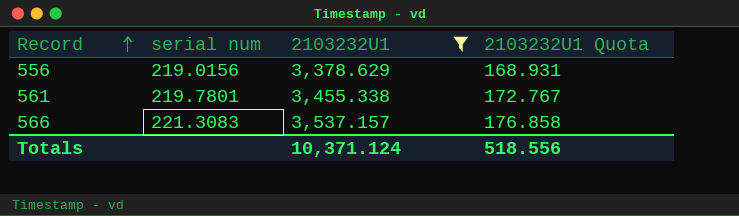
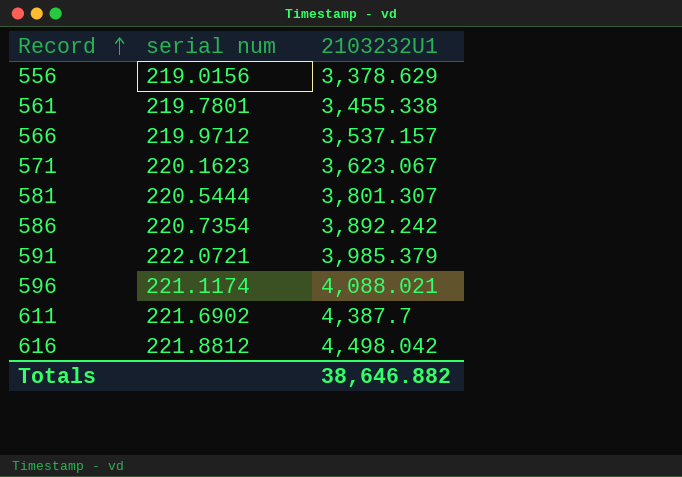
filter: 2103232U1 <= 3,537.157 -> none
column 2103232U1 Quota | formula: [2103232U1] * 0.05 -> none
566 | serial num: 221.3083 -> 219.9712
Totals | 2103232U1: 10,371.124 -> 38,646.882

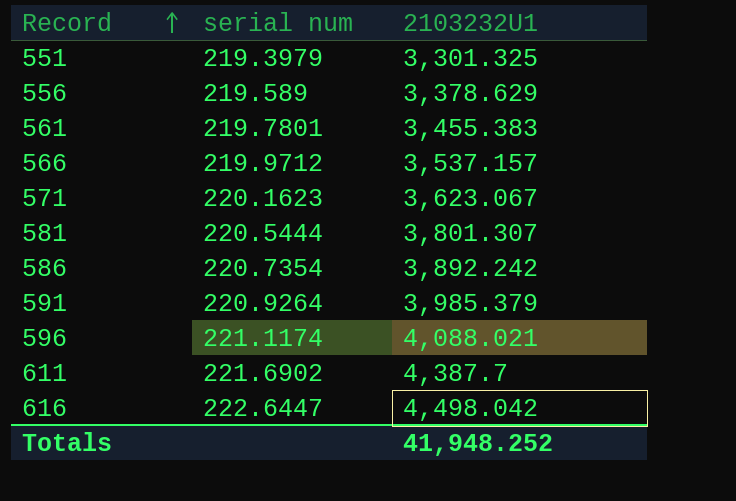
row 551: none -> 219.3979 | 3,301.325
556 | serial num: 219.0156 -> 219.589
561 | 2103232U1: 3,455.338 -> 3,455.383
591 | serial num: 222.0721 -> 220.9264
616 | serial num: 221.8812 -> 222.6447
Totals | 2103232U1: 38,646.882 -> 41,948.252

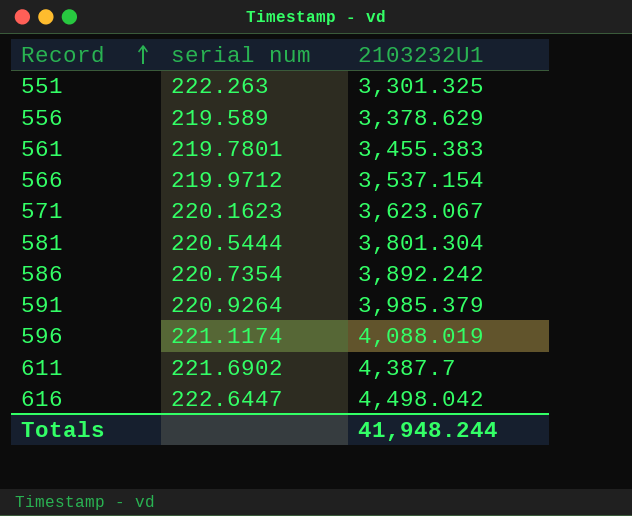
551 | serial num: 219.3979 -> 222.263
566 | 2103232U1: 3,537.157 -> 3,537.154
581 | 2103232U1: 3,801.307 -> 3,801.304
596 | 2103232U1: 4,088.021 -> 4,088.019
Totals | 2103232U1: 41,948.252 -> 41,948.244

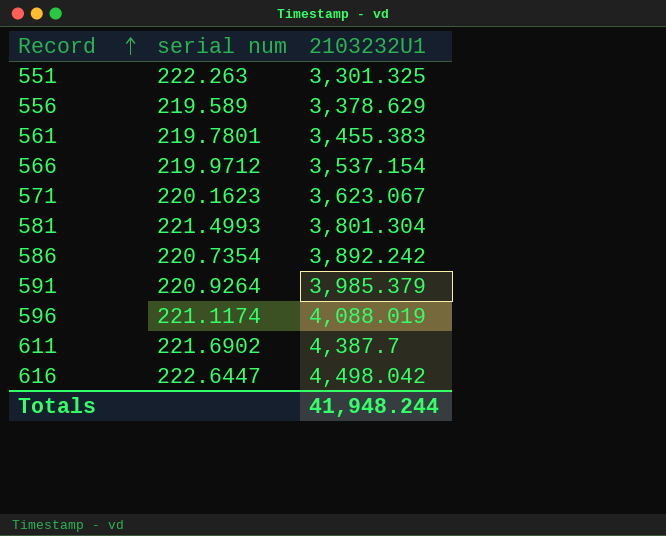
581 | serial num: 220.5444 -> 221.4993

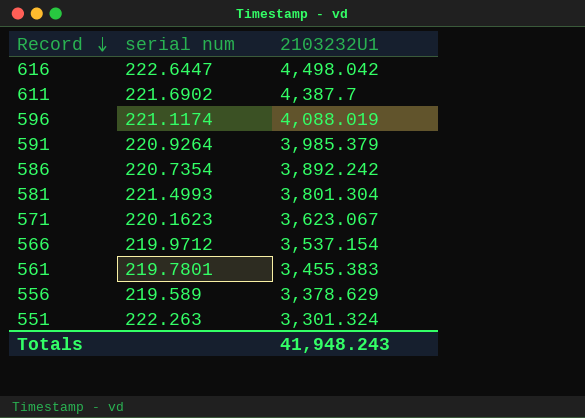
row order: Record ascending -> Record descending
551 | 2103232U1: 3,301.325 -> 3,301.324
Totals | 2103232U1: 41,948.244 -> 41,948.243

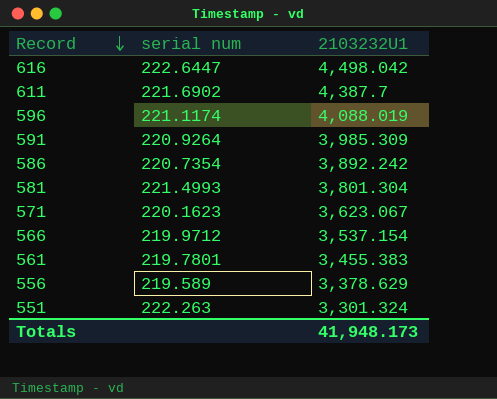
591 | 2103232U1: 3,985.379 -> 3,985.309
Totals | 2103232U1: 41,948.243 -> 41,948.173

